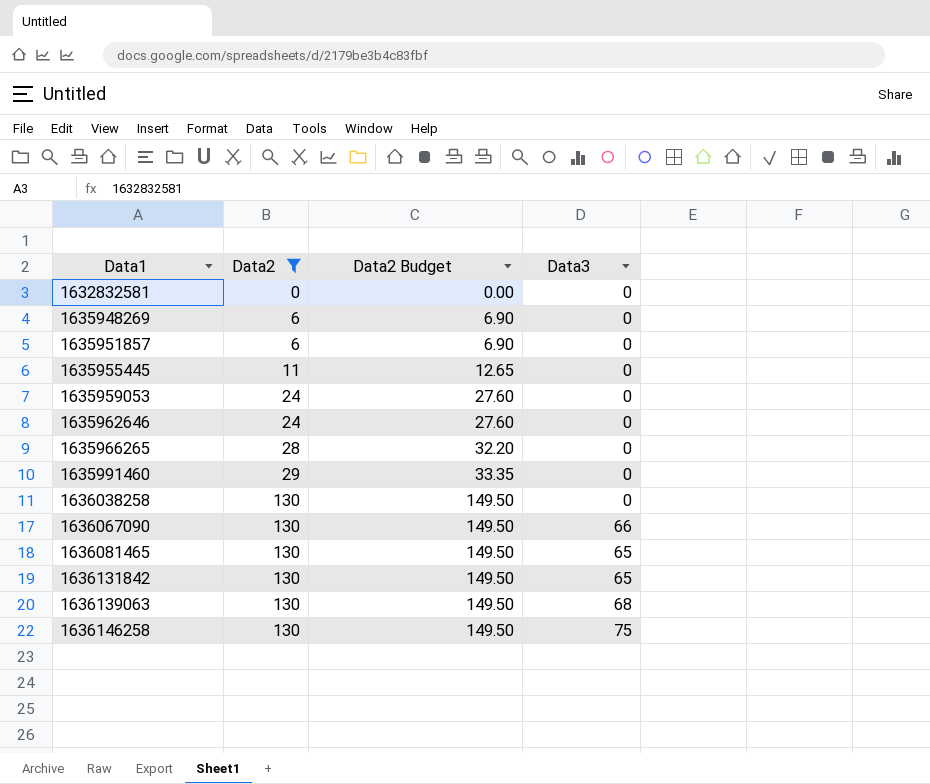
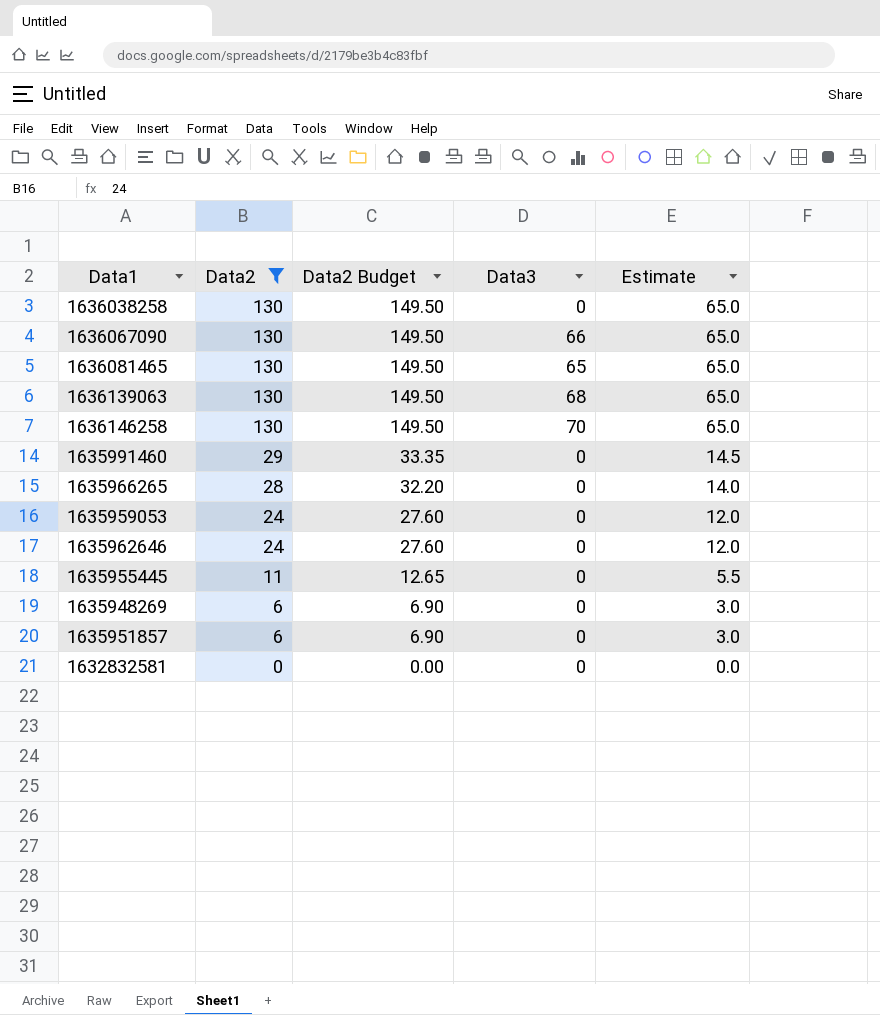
row order: Data1 ascending -> Data2 descending
column Estimate | formula: none -> [Data2] * 0.5
row 1636131842: 130 | 149.50 | 65 -> none
1636146258 | Data3: 75 -> 70

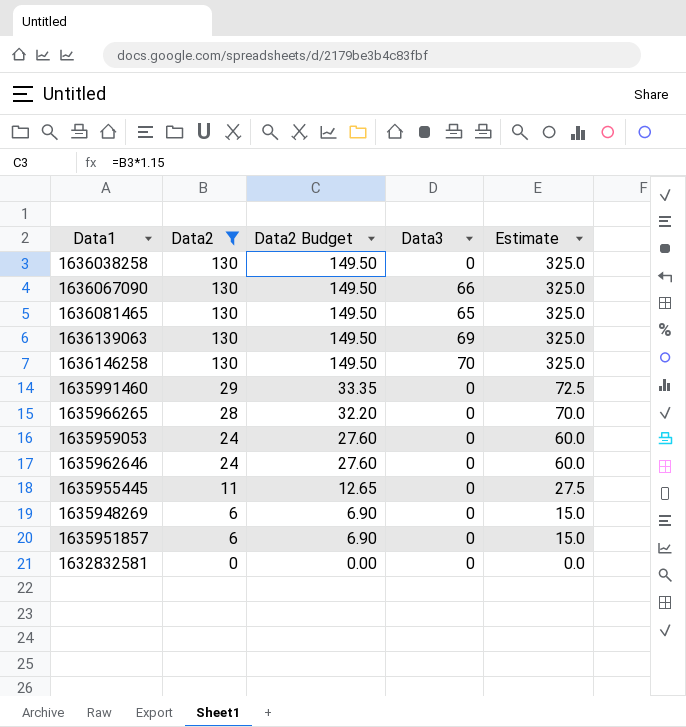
column Estimate | formula: [Data2] * 0.5 -> [Data2] * 2.5
1636139063 | Data3: 68 -> 69

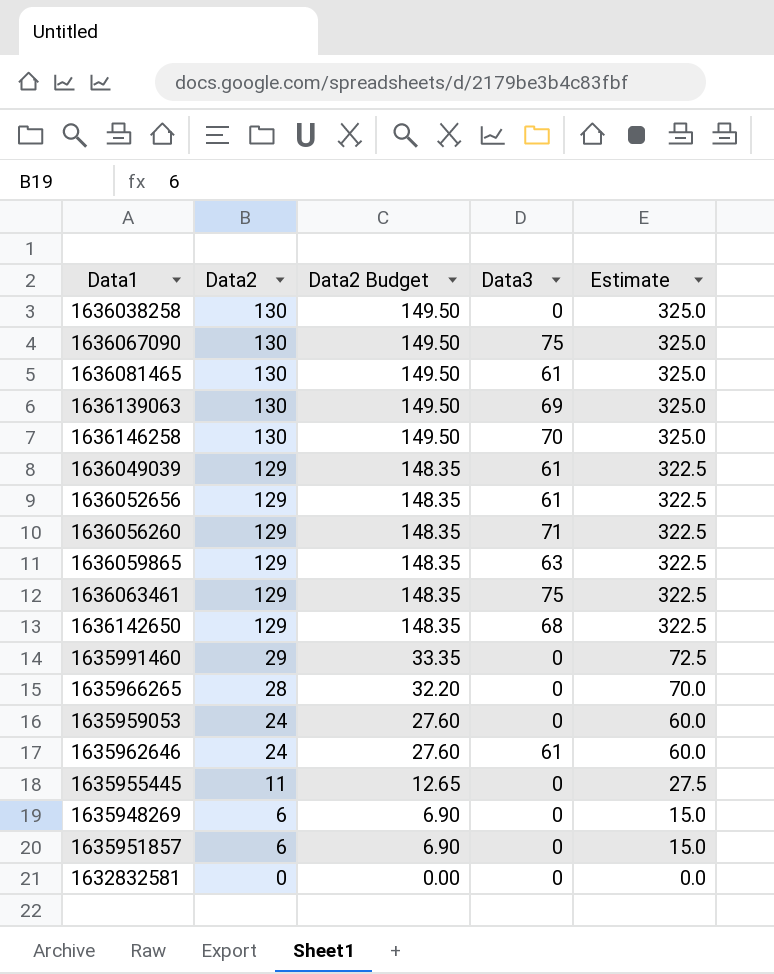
filter: Data2 != 129 -> none
1636067090 | Data3: 66 -> 75
1636081465 | Data3: 65 -> 61
1635962646 | Data3: 0 -> 61

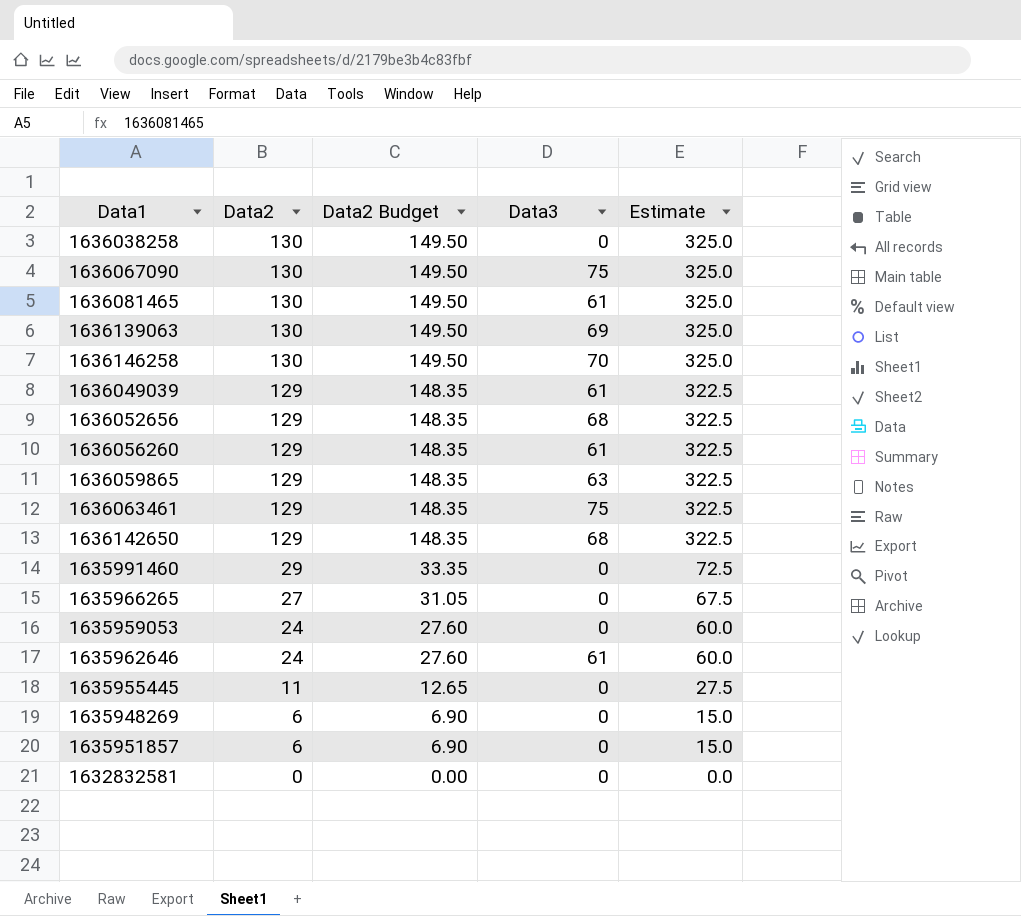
1636052656 | Data3: 61 -> 68
1636056260 | Data3: 71 -> 61
1635966265 | Data2: 28 -> 27
1635966265 | Data2 Budget: 32.20 -> 31.05
1635966265 | Estimate: 70.0 -> 67.5

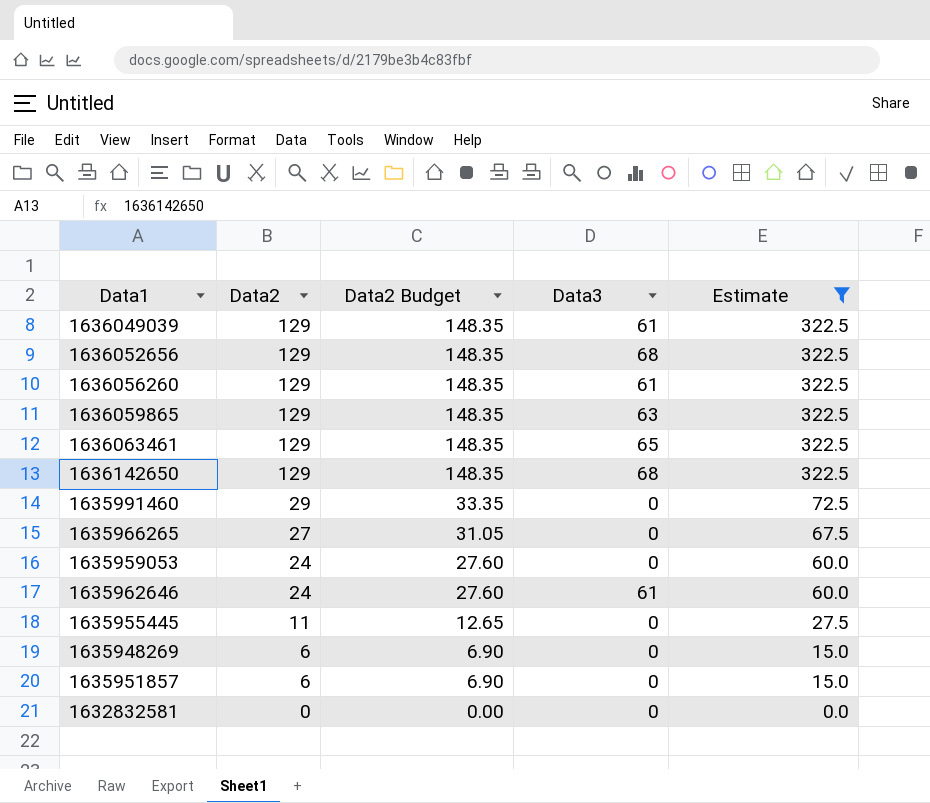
filter: none -> Estimate != 325.0
1636063461 | Data3: 75 -> 65

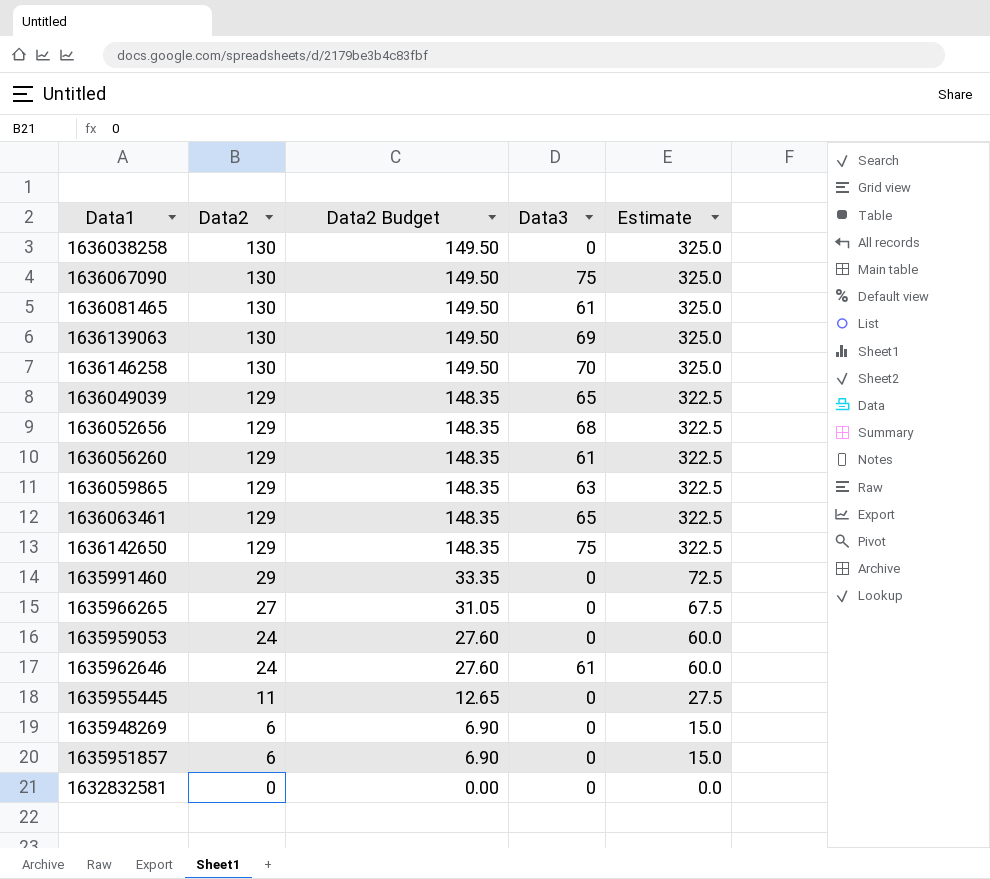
filter: Estimate != 325.0 -> none
1636049039 | Data3: 61 -> 65
1636142650 | Data3: 68 -> 75

